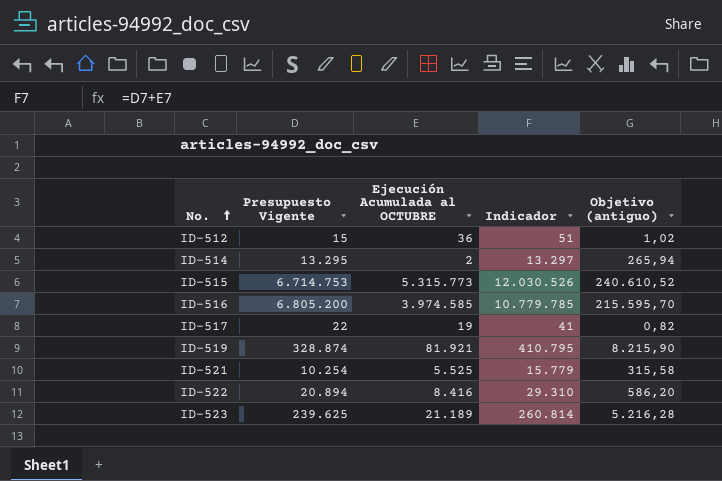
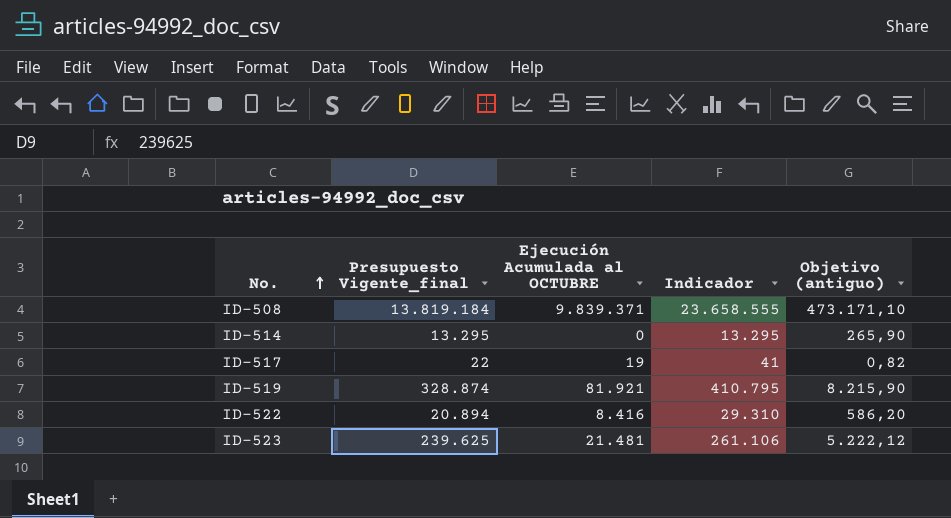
column name: Presupuesto Vigente -> Presupuesto Vigente_final
row ID-512: 15 | 36 | 51 | 1,02 -> none
row ID-515: 6.714.753 | 5.315.773 | 12.030.526 | 240.610,52 -> none
row ID-516: 6.805.200 | 3.974.585 | 10.779.785 | 215.595,70 -> none
row ID-521: 10.254 | 5.525 | 15.779 | 315,58 -> none
row ID-508: none -> 13.819.184 | 9.839.371 | 23.658.555 | 473.171,10
ID-514 | Ejecución Acumulada al OCTUBRE: 2 -> 0
ID-514 | Indicador: 13.297 -> 13.295
ID-514 | Objetivo (antiguo): 265,94 -> 265,90
ID-523 | Ejecución Acumulada al OCTUBRE: 21.189 -> 21.481
ID-523 | Indicador: 260.814 -> 261.106
ID-523 | Objetivo (antiguo): 5.216,28 -> 5.222,12

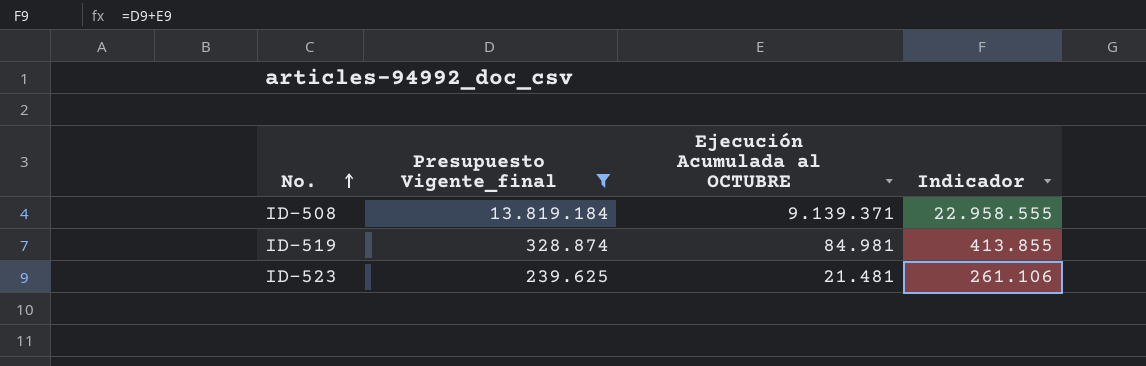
filter: none -> Presupuesto Vigente_final >= 239.625
column Objetivo (antiguo) | formula: [Indicador] * 0,02 -> none
ID-508 | Ejecución Acumulada al OCTUBRE: 9.839.371 -> 9.139.371
ID-508 | Indicador: 23.658.555 -> 22.958.555
ID-519 | Ejecución Acumulada al OCTUBRE: 81.921 -> 84.981
ID-519 | Indicador: 410.795 -> 413.855

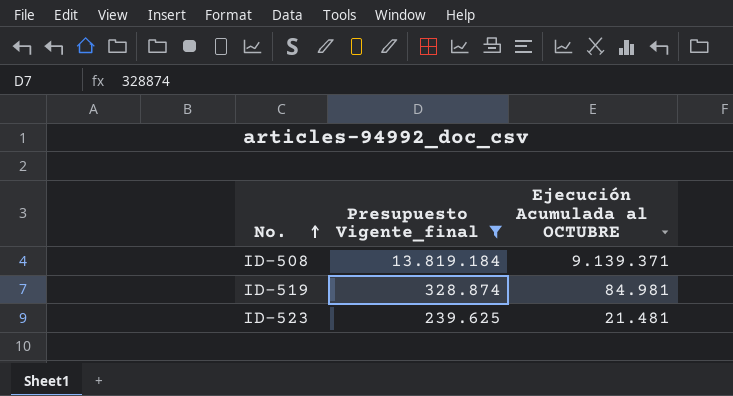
column Indicador | formula: [Presupuesto Vigente_final] + [Ejecución Acumulada al OCTUBRE] -> none

